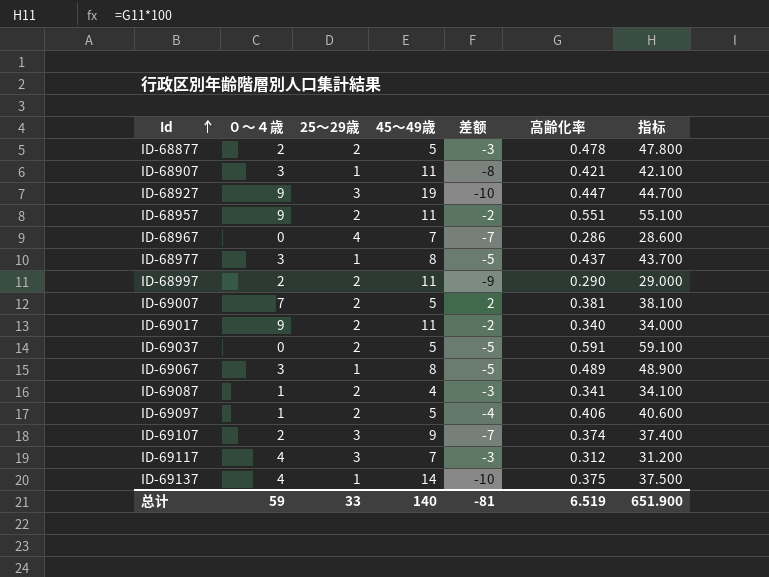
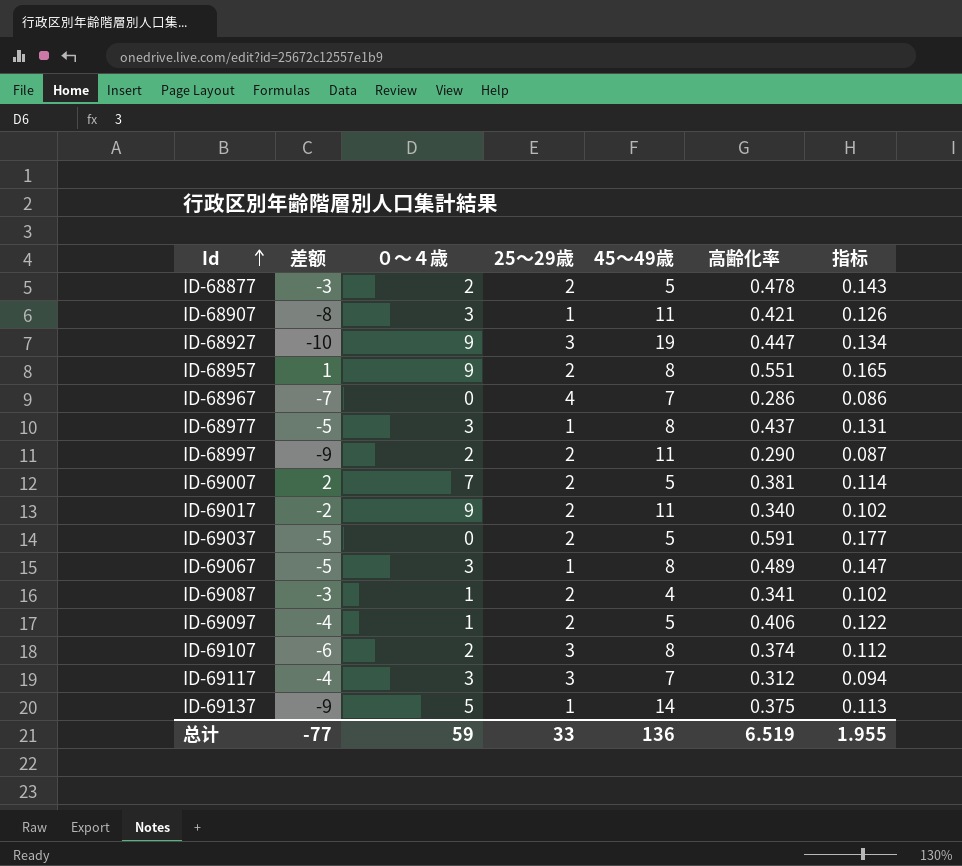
column 差额 | position: 5 -> 2
column 指标 | formula: [高齢化率] * 100 -> [高齢化率] * 0.3
ID-68957 | 差额: -2 -> 1
ID-68957 | 45～49歳: 11 -> 8
ID-69107 | 差额: -7 -> -6
ID-69107 | 45～49歳: 9 -> 8
ID-69117 | 差额: -3 -> -4
ID-69117 | ０～４歳: 4 -> 3
ID-69137 | 差额: -10 -> -9
ID-69137 | ０～４歳: 4 -> 5
总计 | 差额: -81 -> -77
总计 | 45～49歳: 140 -> 136
总计 | 指标: 651.900 -> 1.955

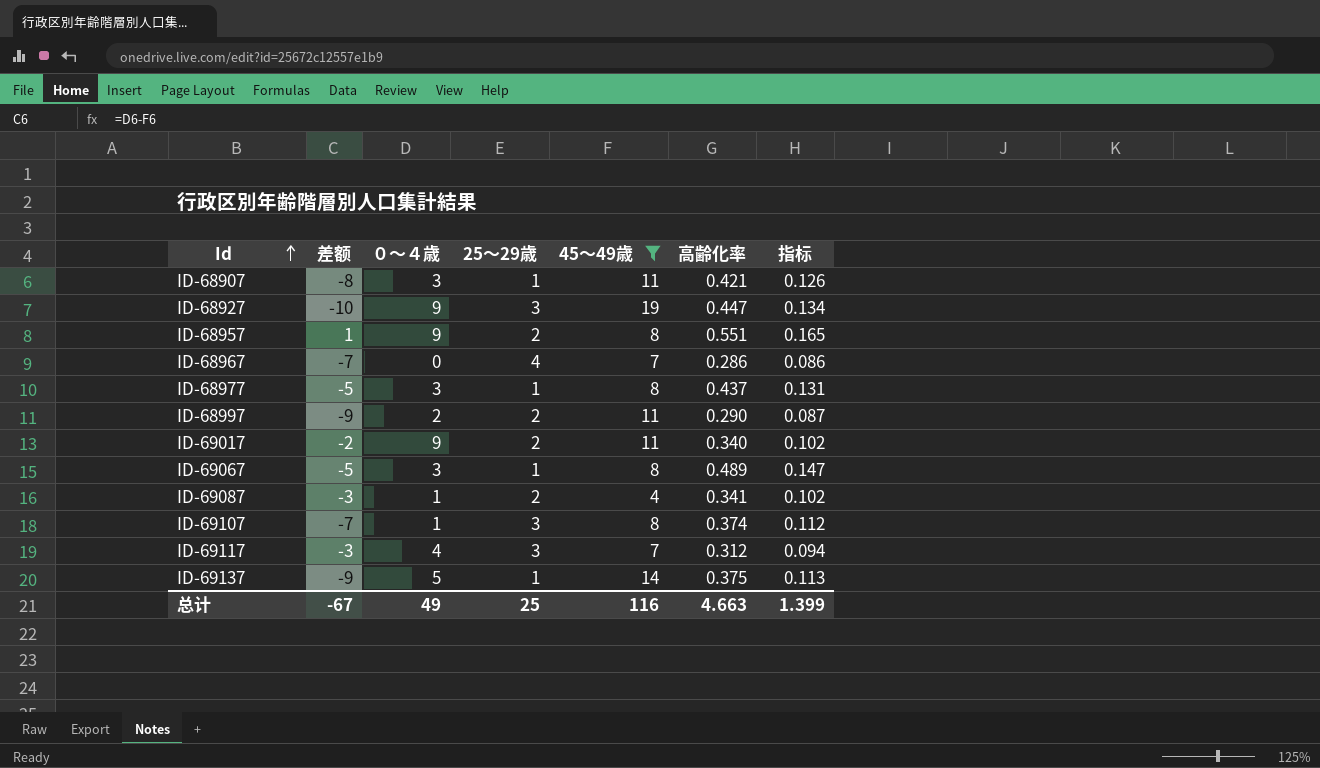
filter: none -> 45～49歳 != 5
ID-69107 | 差额: -6 -> -7
ID-69107 | ０～４歳: 2 -> 1
ID-69117 | 差额: -4 -> -3
ID-69117 | ０～４歳: 3 -> 4
总计 | 差额: -77 -> -67
总计 | ０～４歳: 59 -> 49
总计 | 25～29歳: 33 -> 25
总计 | 45～49歳: 136 -> 116
总计 | 高齢化率: 6.519 -> 4.663
总计 | 指标: 1.955 -> 1.399

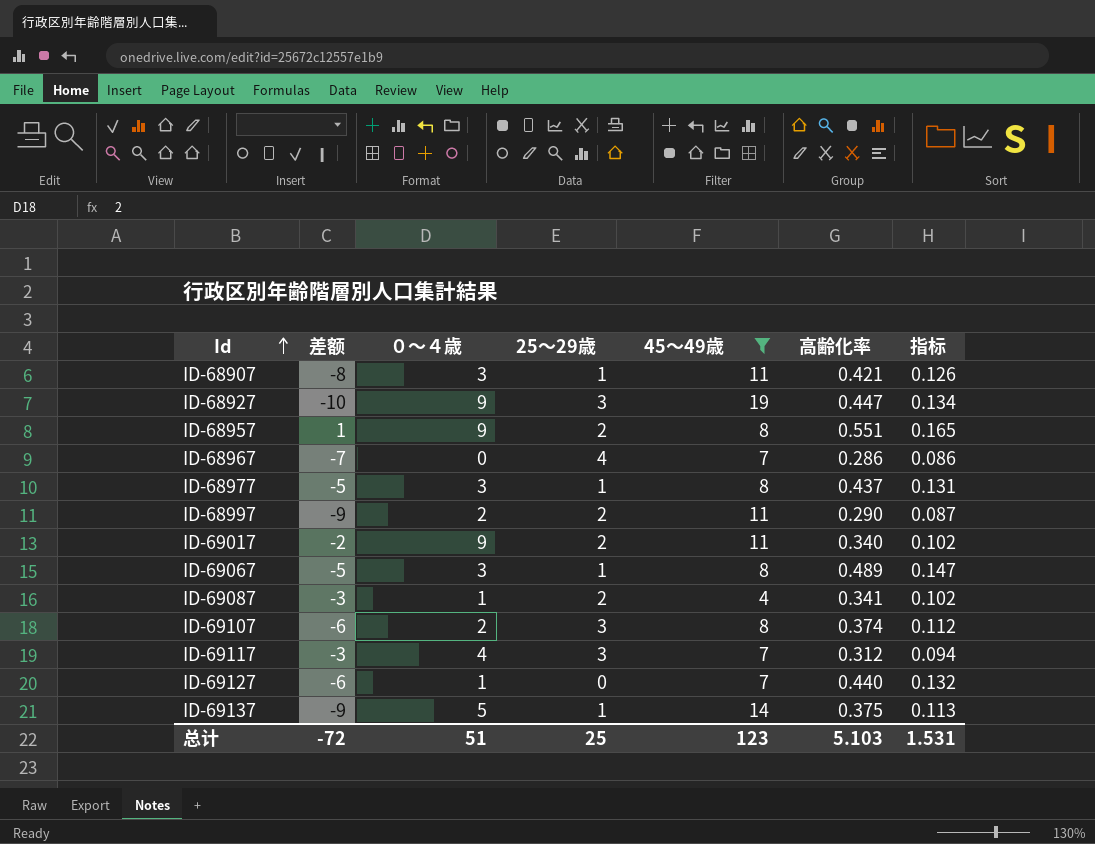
ID-69107 | 差额: -7 -> -6
ID-69107 | ０～４歳: 1 -> 2
row ID-69127: none -> -6 | 1 | 0 | 7 | 0.440 | 0.132
总计 | 差额: -67 -> -72
总计 | ０～４歳: 49 -> 51
总计 | 45～49歳: 116 -> 123
总计 | 高齢化率: 4.663 -> 5.103
总计 | 指标: 1.399 -> 1.531

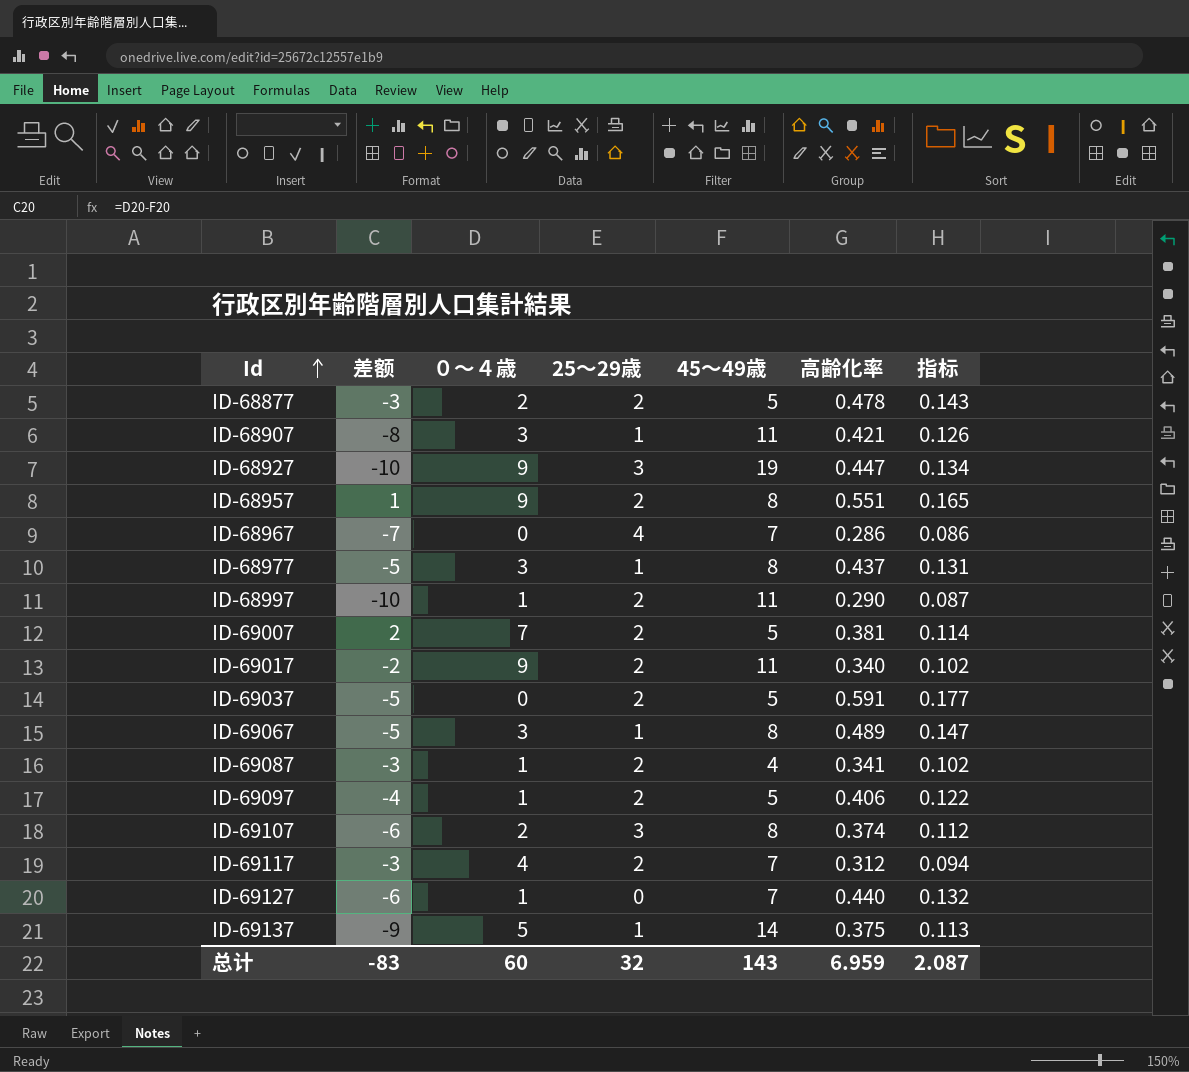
filter: 45～49歳 != 5 -> none
ID-68997 | 差额: -9 -> -10
ID-68997 | ０～４歳: 2 -> 1
ID-69117 | 25～29歳: 3 -> 2
总计 | 差额: -72 -> -83
总计 | ０～４歳: 51 -> 60
总计 | 25～29歳: 25 -> 32
总计 | 45～49歳: 123 -> 143
总计 | 高齢化率: 5.103 -> 6.959
总计 | 指标: 1.531 -> 2.087

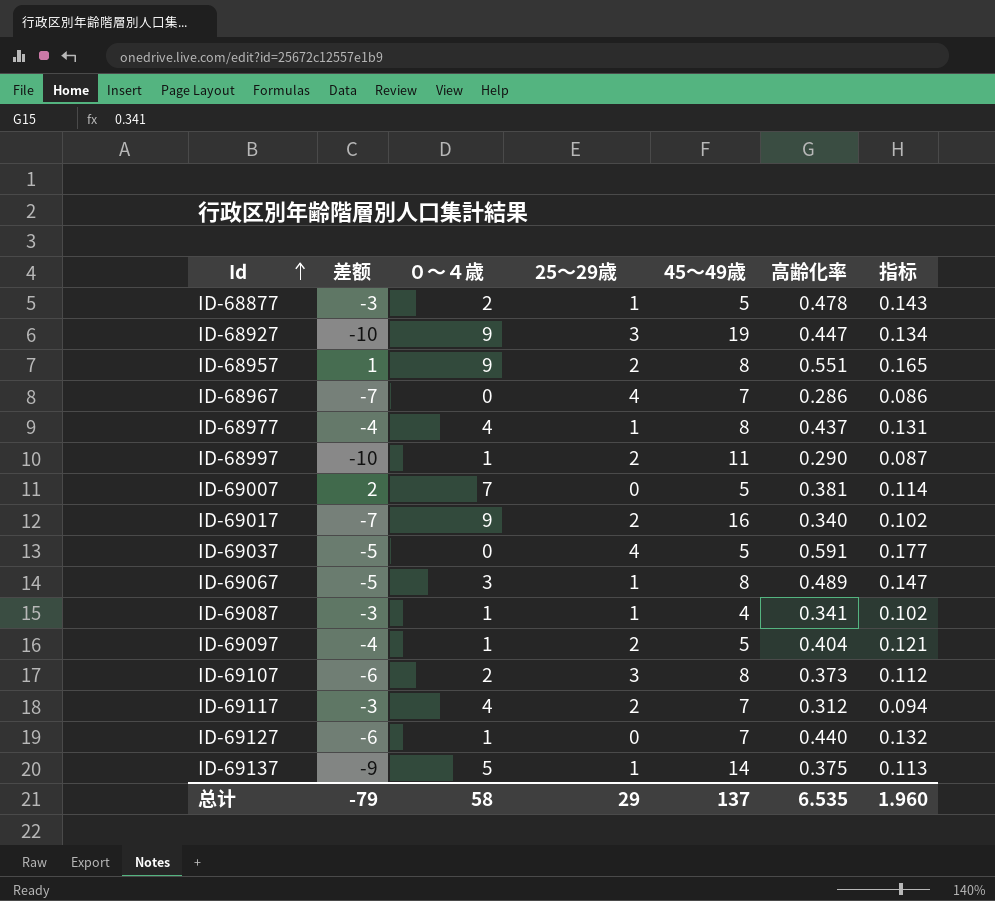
row ID-68907: -8 | 3 | 1 | 11 | 0.421 | 0.126 -> none
ID-68877 | 25～29歳: 2 -> 1
ID-68977 | 差额: -5 -> -4
ID-68977 | ０～４歳: 3 -> 4
ID-69007 | 25～29歳: 2 -> 0
ID-69017 | 差额: -2 -> -7
ID-69017 | 45～49歳: 11 -> 16
ID-69037 | 25～29歳: 2 -> 4
ID-69087 | 25～29歳: 2 -> 1
ID-69097 | 高齢化率: 0.406 -> 0.404
ID-69097 | 指标: 0.122 -> 0.121
ID-69107 | 高齢化率: 0.374 -> 0.373
总计 | 差额: -83 -> -79
总计 | ０～４歳: 60 -> 58
总计 | 25～29歳: 32 -> 29
总计 | 45～49歳: 143 -> 137
总计 | 高齢化率: 6.959 -> 6.535
总计 | 指标: 2.087 -> 1.960

